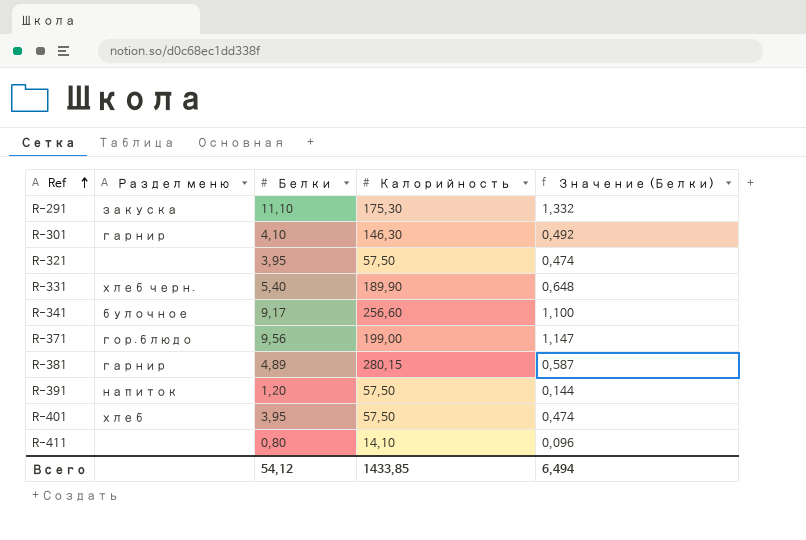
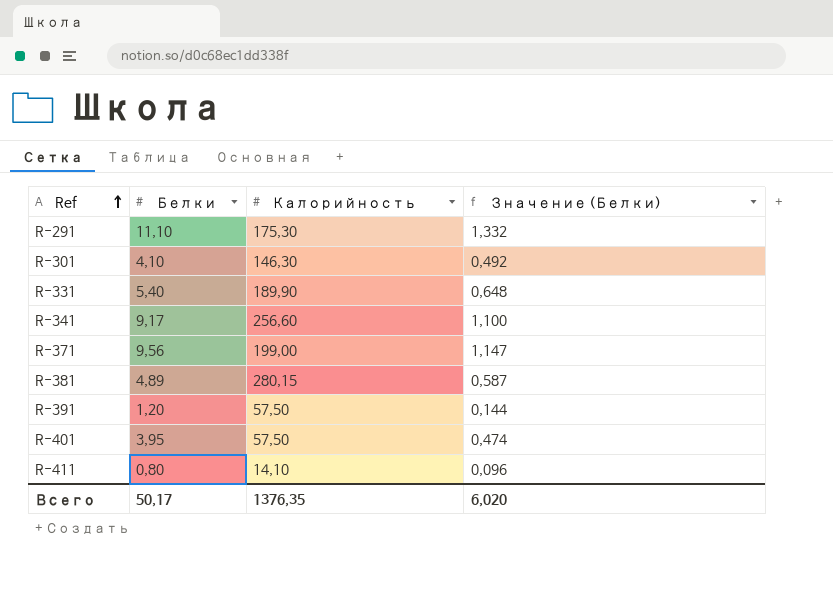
column Раздел меню | position: 2 -> none
row R-321: none | 3,95 | 57,50 | 0,474 -> none
Всего | Белки: 54,12 -> 50,17
Всего | Калорийность: 1433,85 -> 1376,35
Всего | Значение (Белки): 6,494 -> 6,020

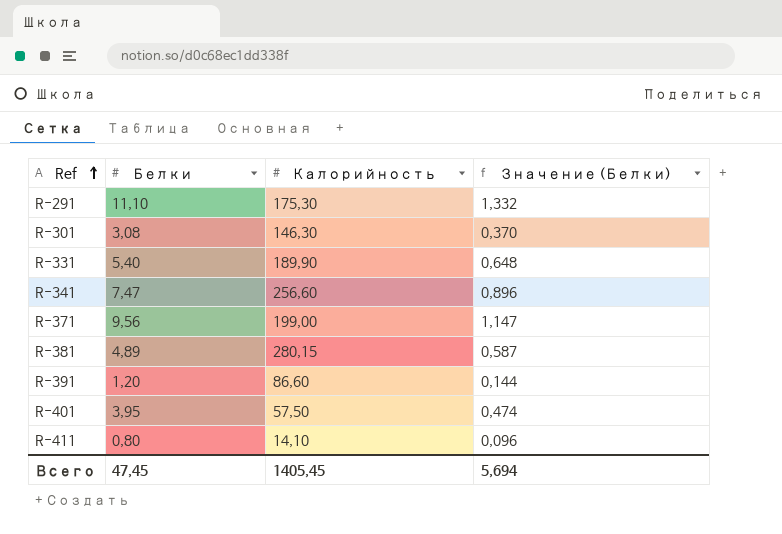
R-301 | Белки: 4,10 -> 3,08
R-301 | Значение (Белки): 0,492 -> 0,370
R-341 | Белки: 9,17 -> 7,47
R-341 | Значение (Белки): 1,100 -> 0,896
R-391 | Калорийность: 57,50 -> 86,60
Всего | Белки: 50,17 -> 47,45
Всего | Калорийность: 1376,35 -> 1405,45
Всего | Значение (Белки): 6,020 -> 5,694

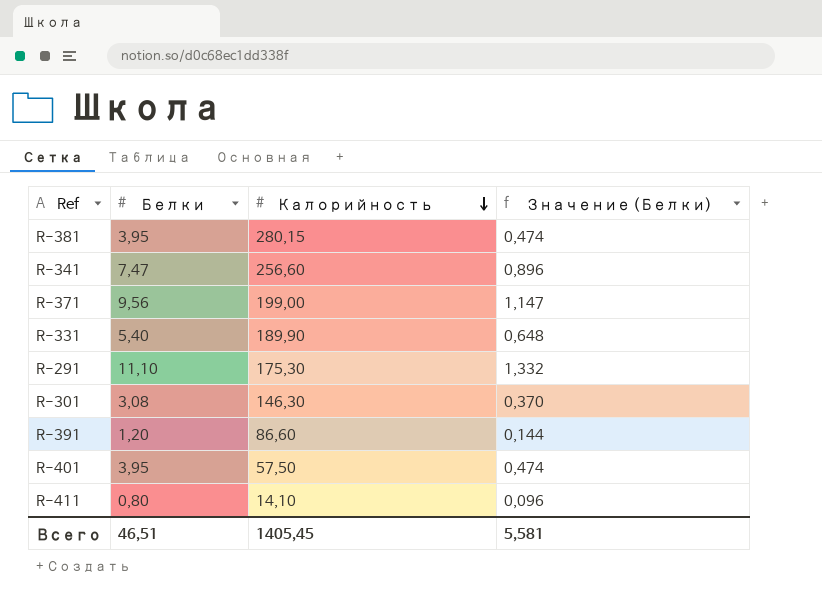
row order: Ref ascending -> Калорийность descending
R-381 | Белки: 4,89 -> 3,95
R-381 | Значение (Белки): 0,587 -> 0,474
Всего | Белки: 47,45 -> 46,51
Всего | Значение (Белки): 5,694 -> 5,581

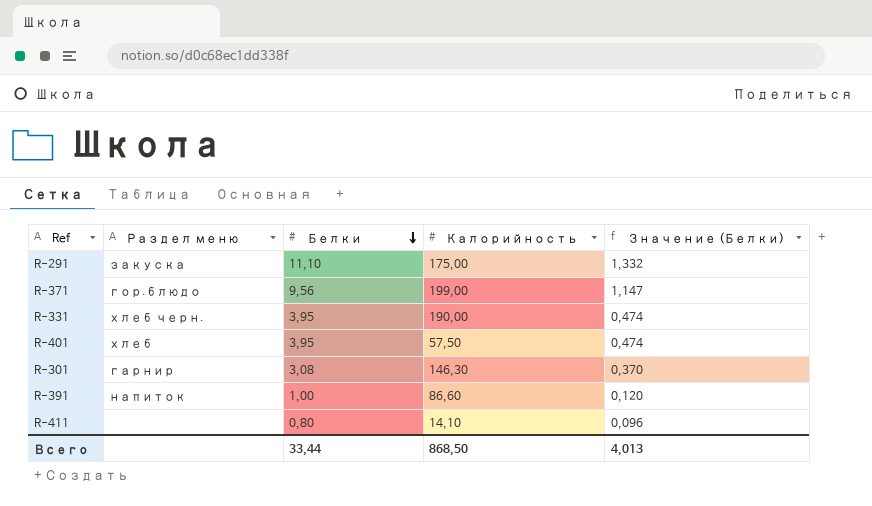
row order: Калорийность descending -> Белки descending
column Раздел меню | position: none -> 2
row R-381: 3,95 | 280,15 | 0,474 -> none
row R-341: 7,47 | 256,60 | 0,896 -> none
R-291 | Калорийность: 175,30 -> 175,00
R-331 | Белки: 5,40 -> 3,95
R-331 | Калорийность: 189,90 -> 190,00
R-331 | Значение (Белки): 0,648 -> 0,474
R-391 | Белки: 1,20 -> 1,00
R-391 | Значение (Белки): 0,144 -> 0,120
Всего | Белки: 46,51 -> 33,44
Всего | Калорийность: 1405,45 -> 868,50
Всего | Значение (Белки): 5,581 -> 4,013

